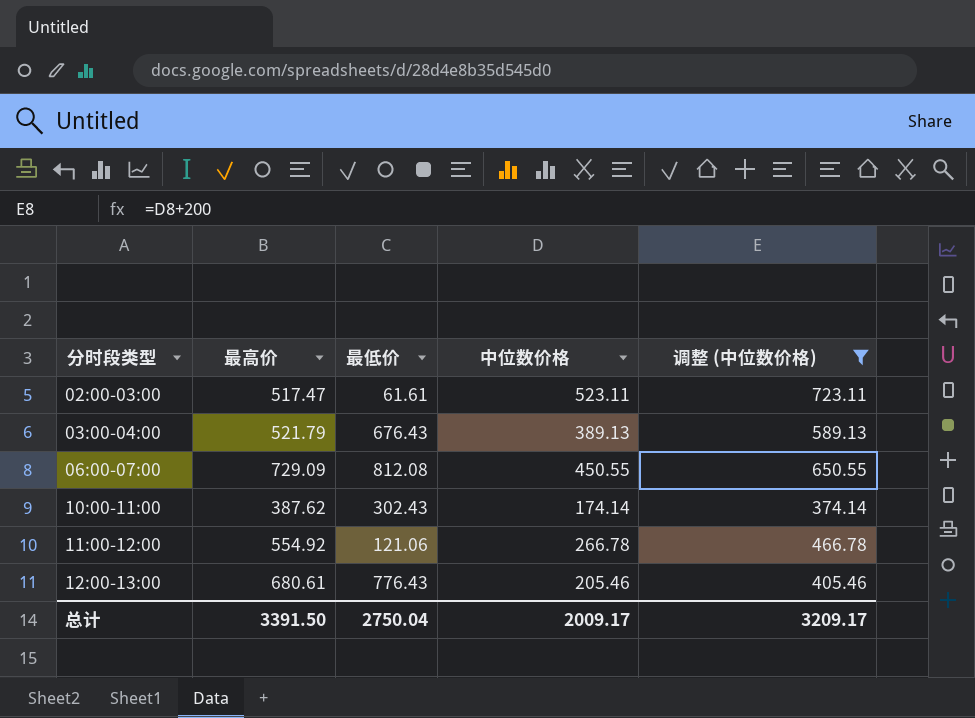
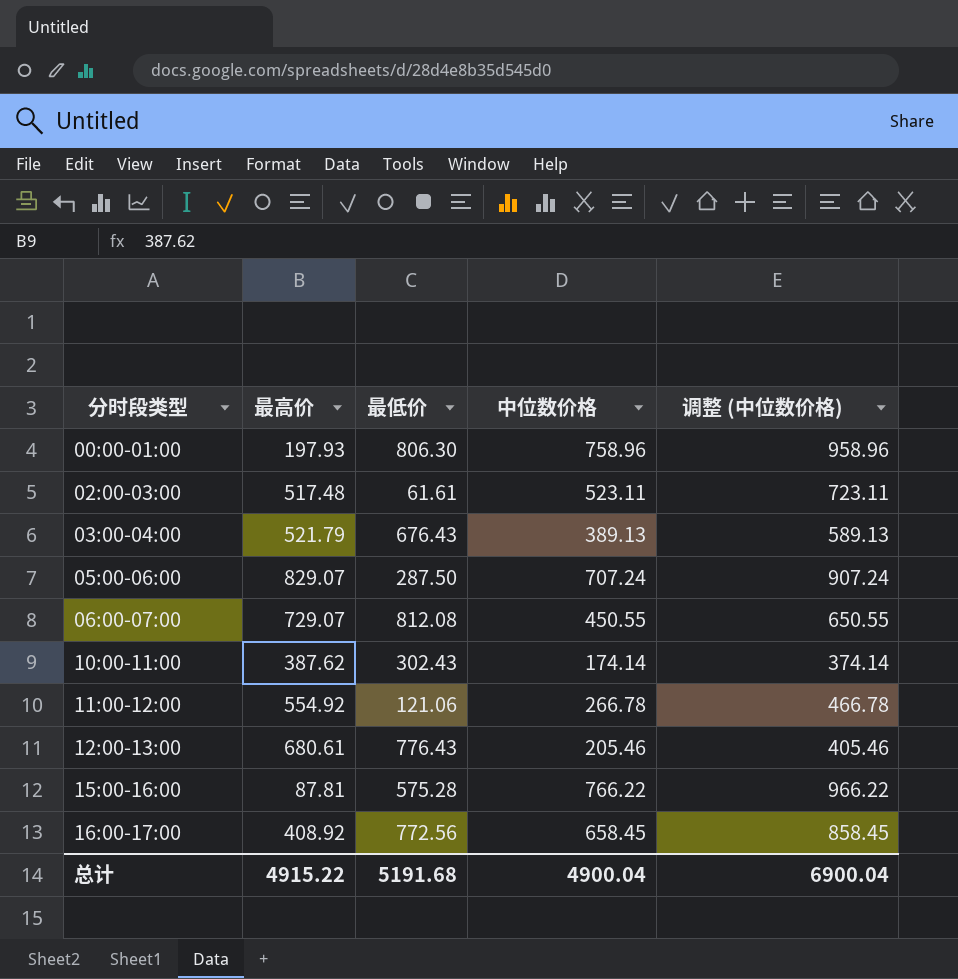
filter: 调整 (中位数价格) <= 723.11 -> none
02:00-03:00 | 最高价: 517.47 -> 517.48
06:00-07:00 | 最高价: 729.09 -> 729.07
总计 | 最高价: 3391.50 -> 4915.22
总计 | 最低价: 2750.04 -> 5191.68
总计 | 中位数价格: 2009.17 -> 4900.04
总计 | 调整 (中位数价格): 3209.17 -> 6900.04

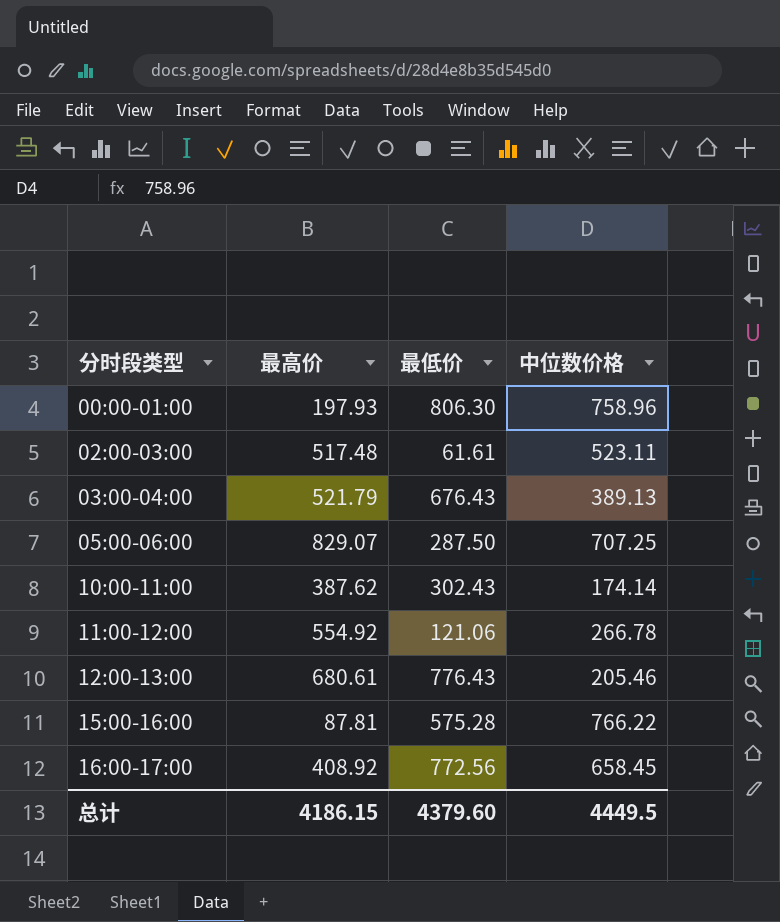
column 调整 (中位数价格) | formula: [中位数价格] + 200 -> none
row 06:00-07:00: 729.07 | 812.08 | 450.55 | 650.55 -> none
05:00-06:00 | 中位数价格: 707.24 -> 707.25
总计 | 最高价: 4915.22 -> 4186.15
总计 | 最低价: 5191.68 -> 4379.60
总计 | 中位数价格: 4900.04 -> 4449.5

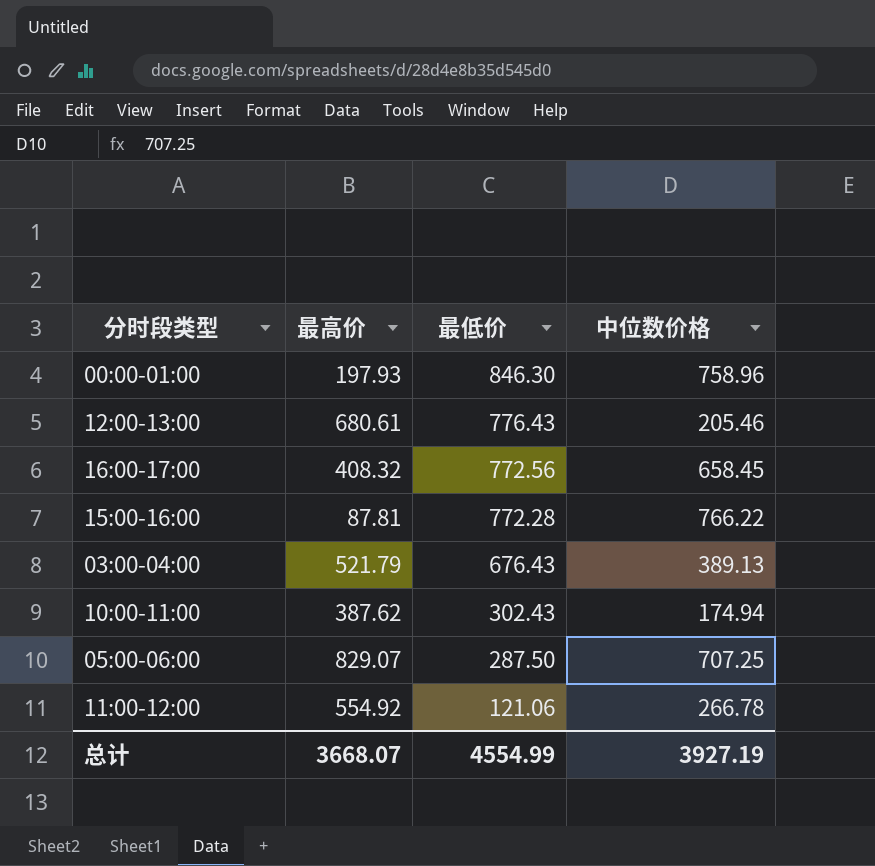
row order: 分时段类型 ascending -> 最低价 descending
row 02:00-03:00: 517.48 | 61.61 | 523.11 -> none
00:00-01:00 | 最低价: 806.30 -> 846.30
16:00-17:00 | 最高价: 408.92 -> 408.32
15:00-16:00 | 最低价: 575.28 -> 772.28
10:00-11:00 | 中位数价格: 174.14 -> 174.94
总计 | 最高价: 4186.15 -> 3668.07
总计 | 最低价: 4379.60 -> 4554.99
总计 | 中位数价格: 4449.5 -> 3927.19

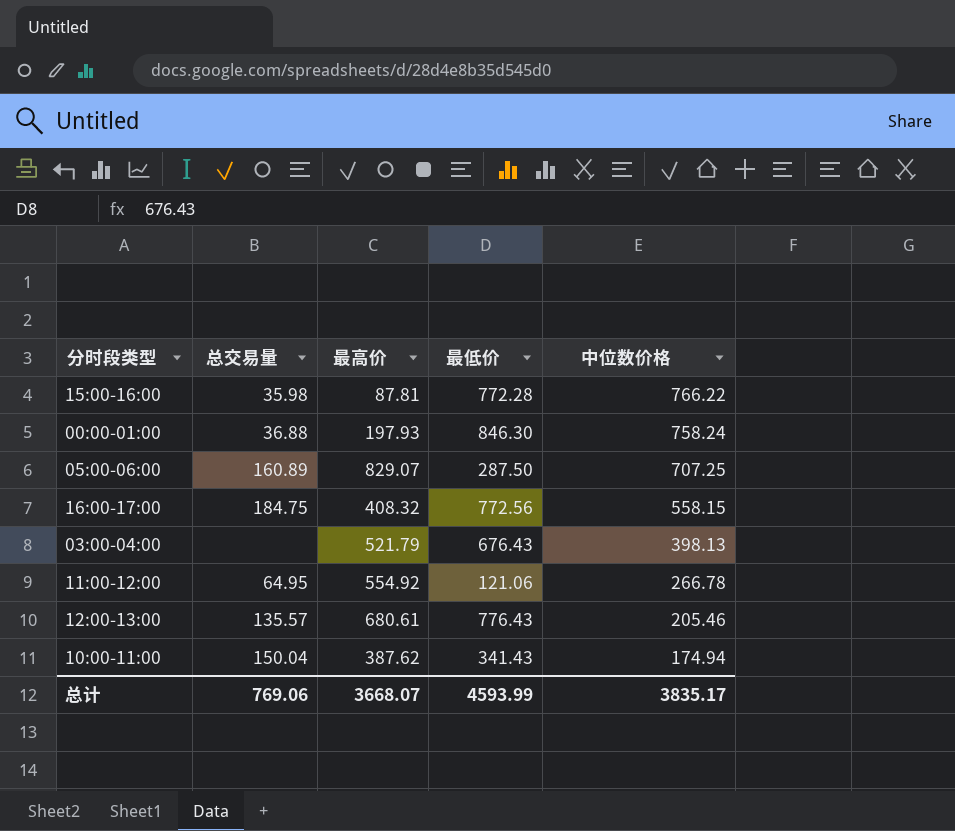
row order: 最低价 descending -> 中位数价格 descending
column 总交易量 | position: none -> 2
00:00-01:00 | 中位数价格: 758.96 -> 758.24
16:00-17:00 | 中位数价格: 658.45 -> 558.15
03:00-04:00 | 中位数价格: 389.13 -> 398.13
10:00-11:00 | 最低价: 302.43 -> 341.43
总计 | 最低价: 4554.99 -> 4593.99
总计 | 中位数价格: 3927.19 -> 3835.17

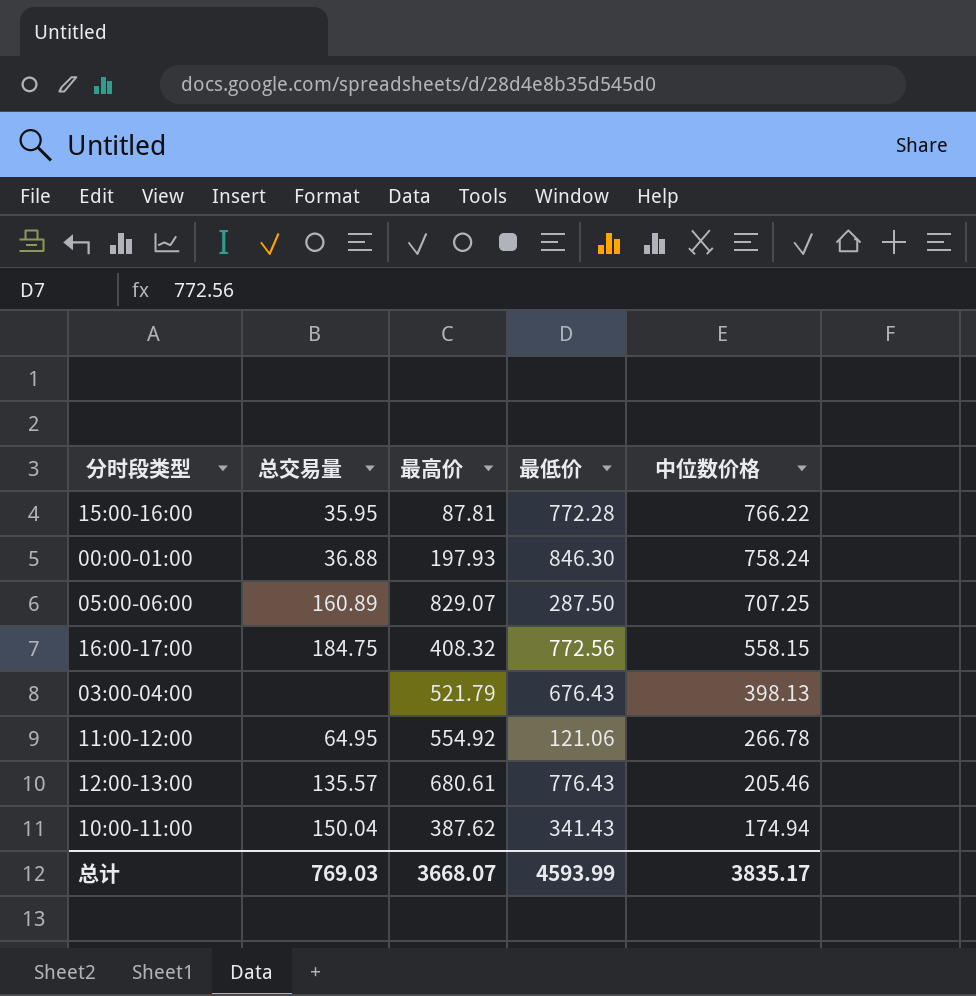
15:00-16:00 | 总交易量: 35.98 -> 35.95
总计 | 总交易量: 769.06 -> 769.03

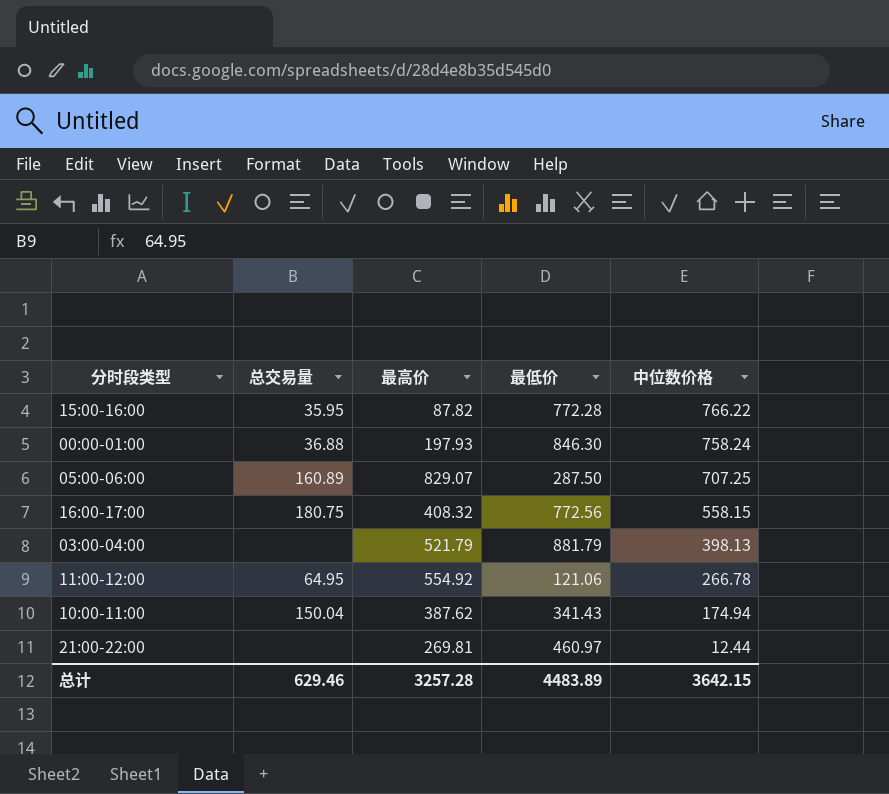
row 12:00-13:00: 135.57 | 680.61 | 776.43 | 205.46 -> none
15:00-16:00 | 最高价: 87.81 -> 87.82
16:00-17:00 | 总交易量: 184.75 -> 180.75
03:00-04:00 | 最低价: 676.43 -> 881.79
row 21:00-22:00: none -> none | 269.81 | 460.97 | 12.44
总计 | 总交易量: 769.03 -> 629.46
总计 | 最高价: 3668.07 -> 3257.28
总计 | 最低价: 4593.99 -> 4483.89
总计 | 中位数价格: 3835.17 -> 3642.15

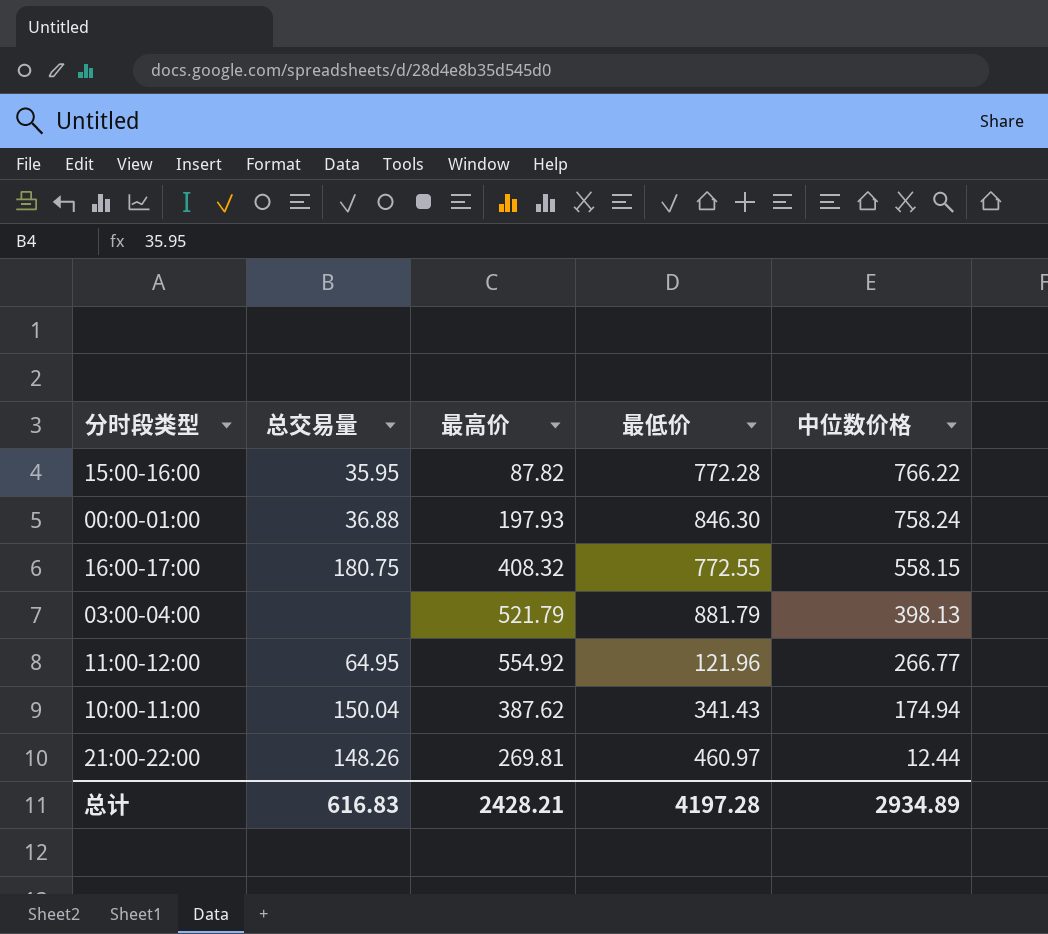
row 05:00-06:00: 160.89 | 829.07 | 287.50 | 707.25 -> none
16:00-17:00 | 最低价: 772.56 -> 772.55
11:00-12:00 | 最低价: 121.06 -> 121.96
11:00-12:00 | 中位数价格: 266.78 -> 266.77
21:00-22:00 | 总交易量: none -> 148.26
总计 | 总交易量: 629.46 -> 616.83
总计 | 最高价: 3257.28 -> 2428.21
总计 | 最低价: 4483.89 -> 4197.28
总计 | 中位数价格: 3642.15 -> 2934.89

